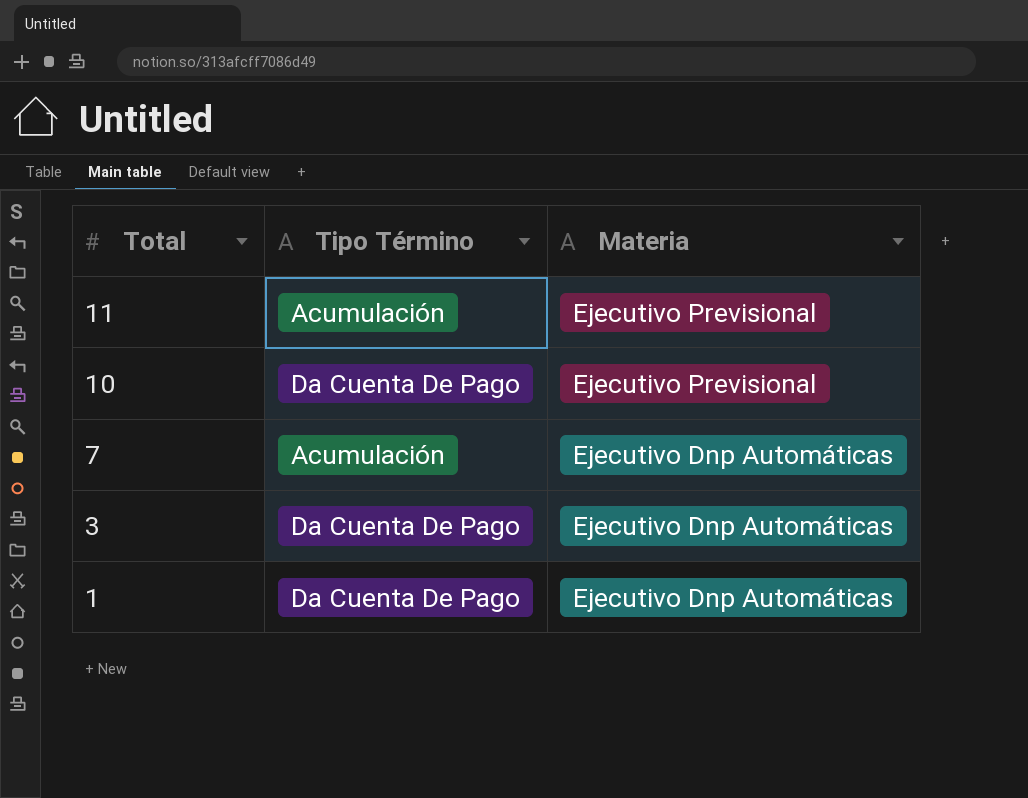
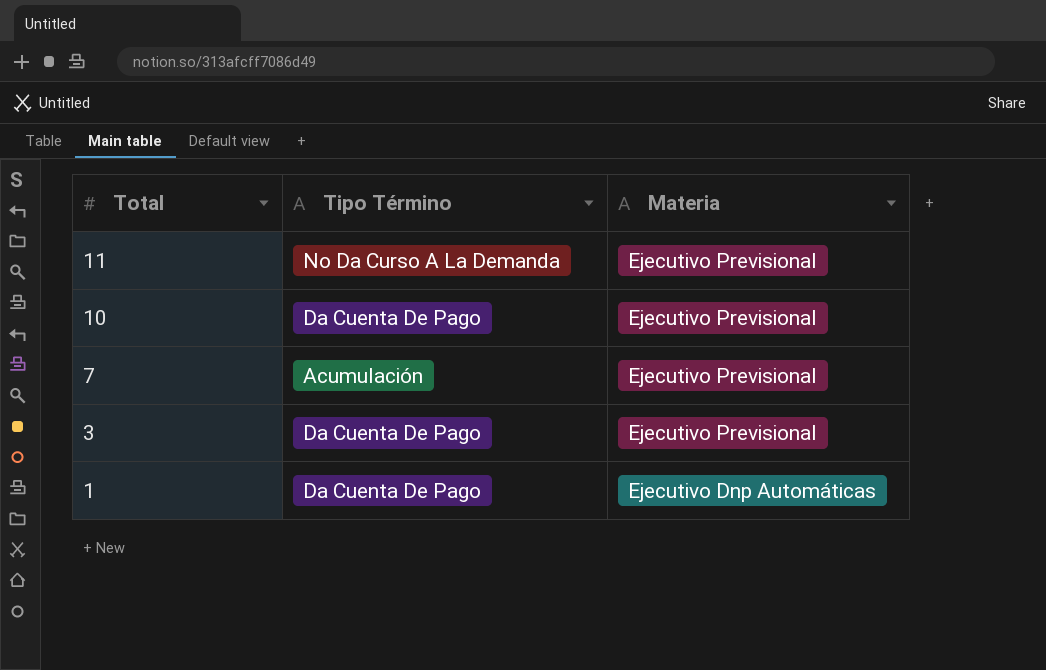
11 | Tipo Término: Acumulación -> No Da Curso A La Demanda
7 | Materia: Ejecutivo Dnp Automáticas -> Ejecutivo Previsional
3 | Materia: Ejecutivo Dnp Automáticas -> Ejecutivo Previsional

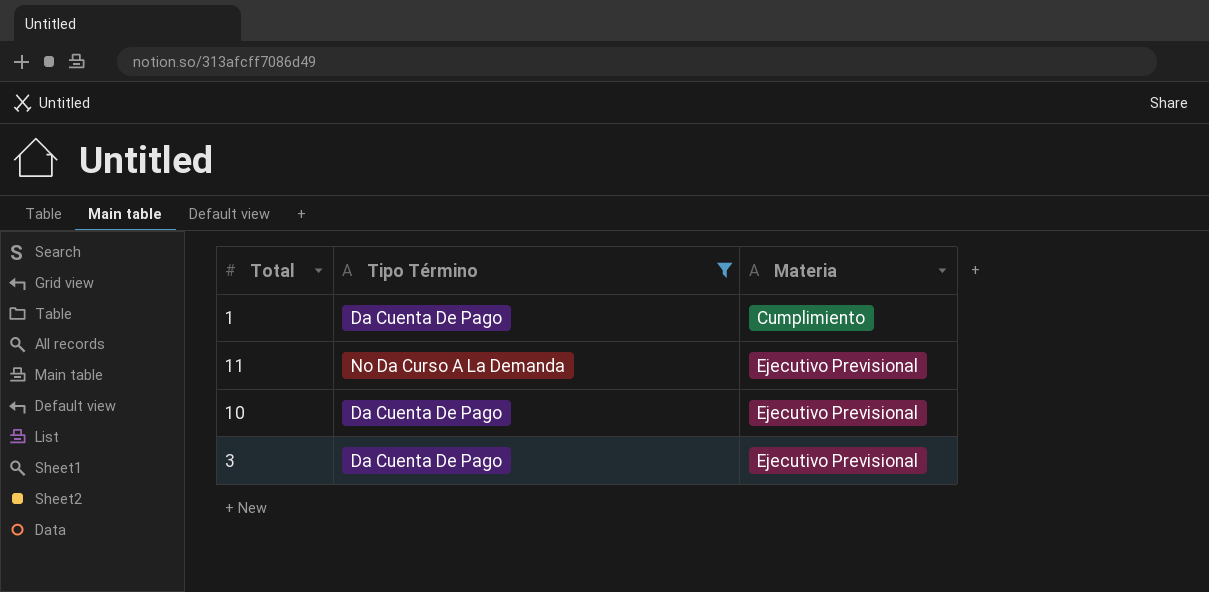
filter: none -> Tipo Término != Acumulación
row order: Total descending -> Materia ascending
1 | Materia: Ejecutivo Dnp Automáticas -> Cumplimiento

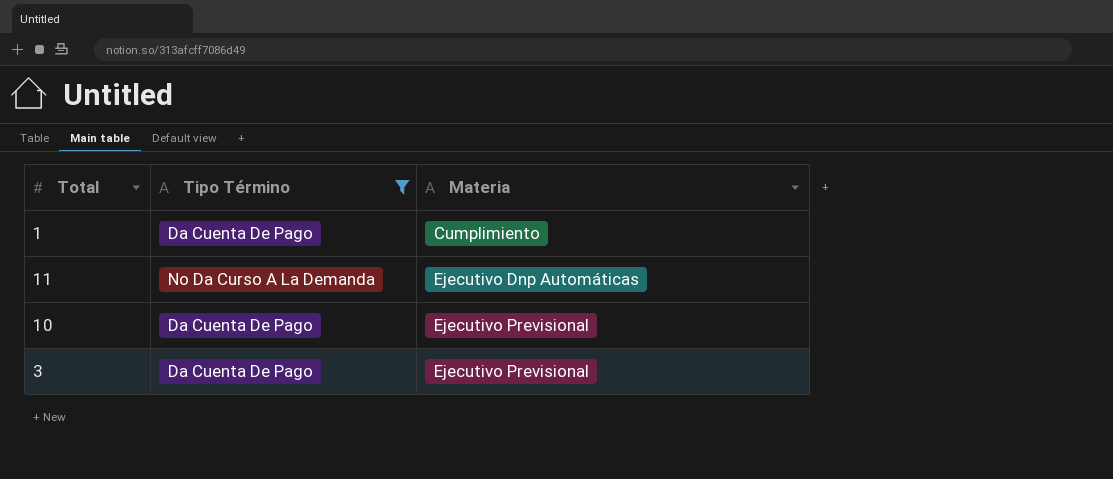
11 | Materia: Ejecutivo Previsional -> Ejecutivo Dnp Automáticas

